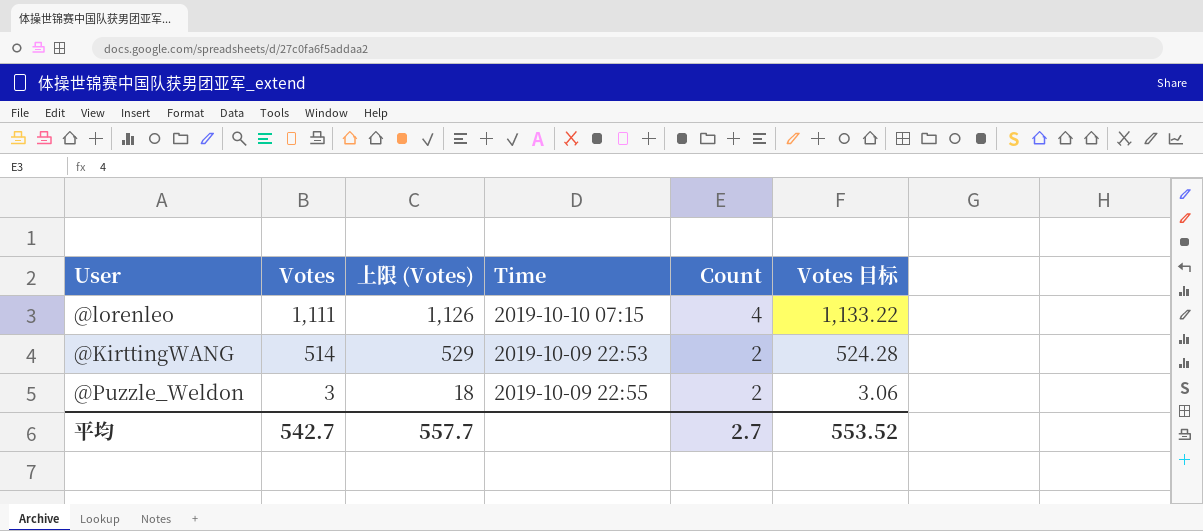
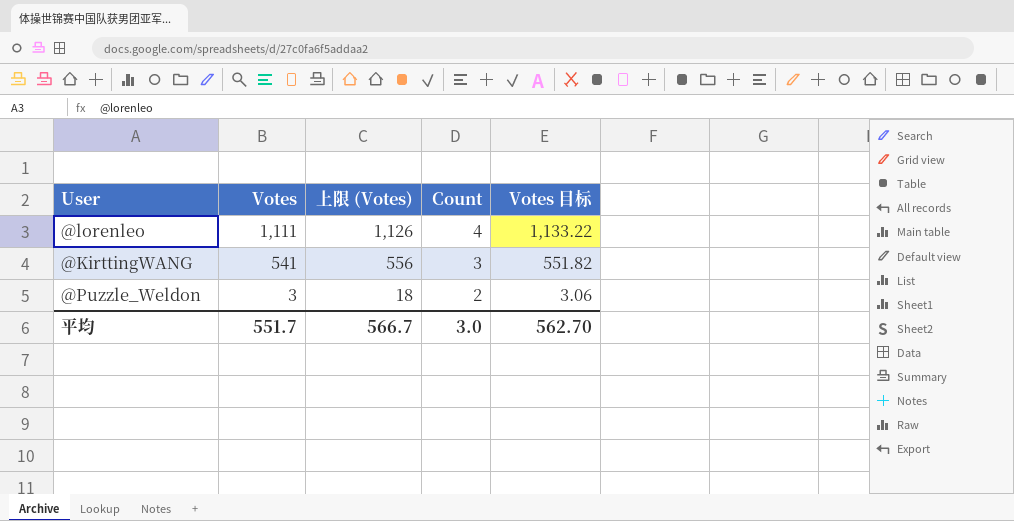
column Time | position: 4 -> none
@KirttingWANG | Votes: 514 -> 541
@KirttingWANG | 上限 (Votes): 529 -> 556
@KirttingWANG | Count: 2 -> 3
@KirttingWANG | Votes 目标: 524.28 -> 551.82
平均 | Votes: 542.7 -> 551.7
平均 | 上限 (Votes): 557.7 -> 566.7
平均 | Count: 2.7 -> 3.0
平均 | Votes 目标: 553.52 -> 562.70

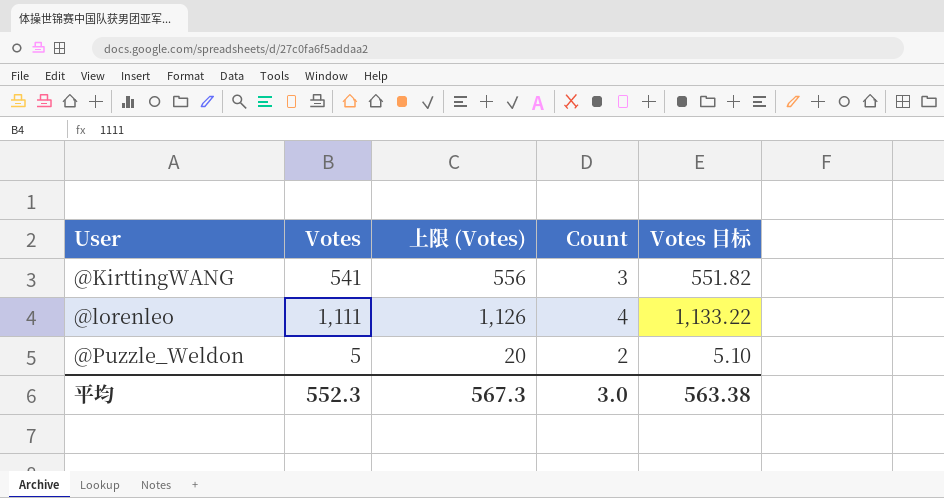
row order: Votes descending -> User ascending
@Puzzle_Weldon | Votes: 3 -> 5
@Puzzle_Weldon | 上限 (Votes): 18 -> 20
@Puzzle_Weldon | Votes 目标: 3.06 -> 5.10
平均 | Votes: 551.7 -> 552.3
平均 | 上限 (Votes): 566.7 -> 567.3
平均 | Votes 目标: 562.70 -> 563.38

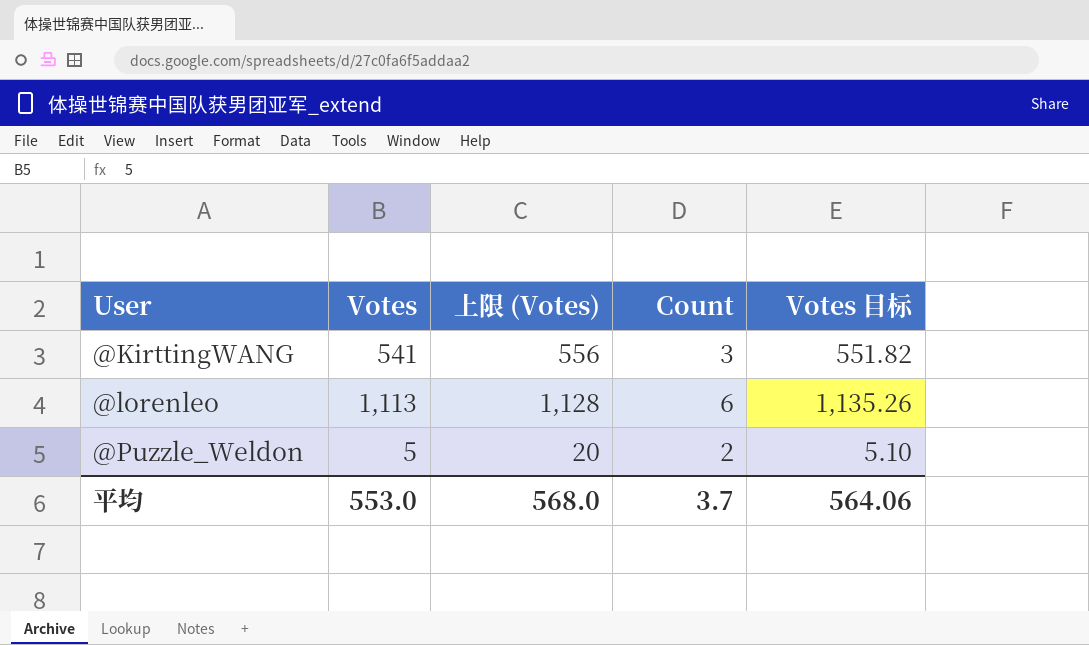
@lorenleo | Votes: 1,111 -> 1,113
@lorenleo | 上限 (Votes): 1,126 -> 1,128
@lorenleo | Count: 4 -> 6
@lorenleo | Votes 目标: 1,133.22 -> 1,135.26
平均 | Votes: 552.3 -> 553.0
平均 | 上限 (Votes): 567.3 -> 568.0
平均 | Count: 3.0 -> 3.7
平均 | Votes 目标: 563.38 -> 564.06

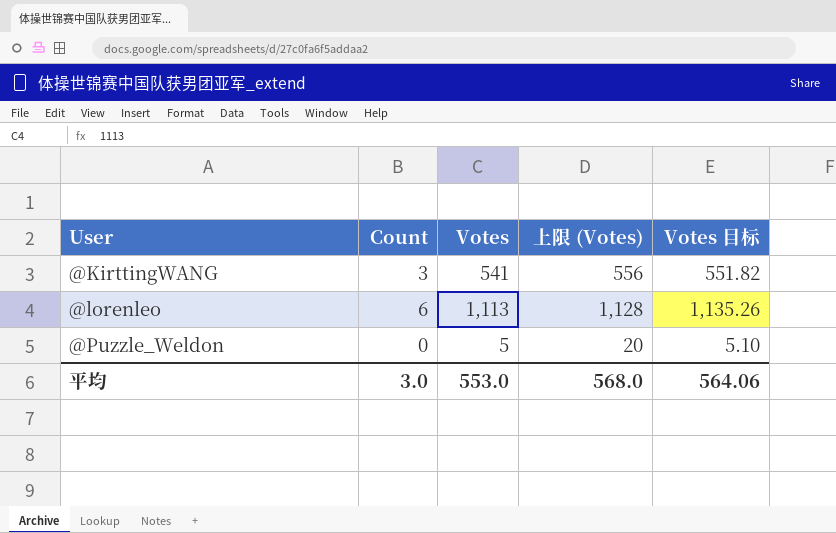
column Count | position: 4 -> 2
@Puzzle_Weldon | Count: 2 -> 0
平均 | Count: 3.7 -> 3.0

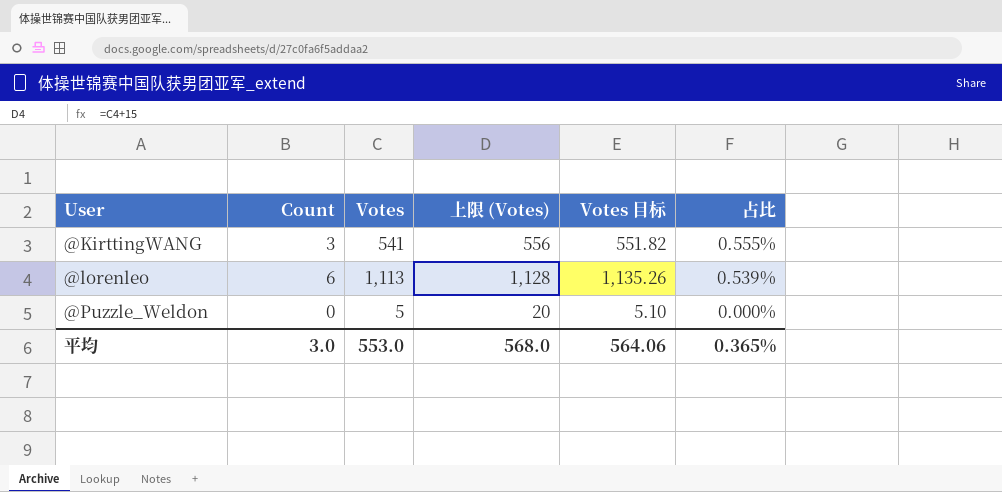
column 占比 | formula: none -> [Count] / [Votes]

